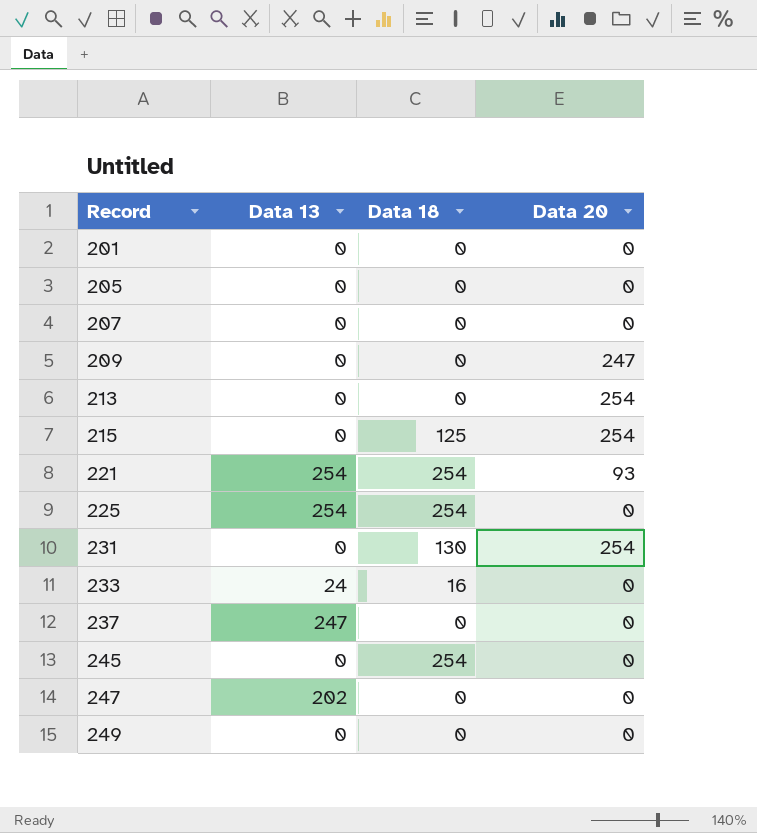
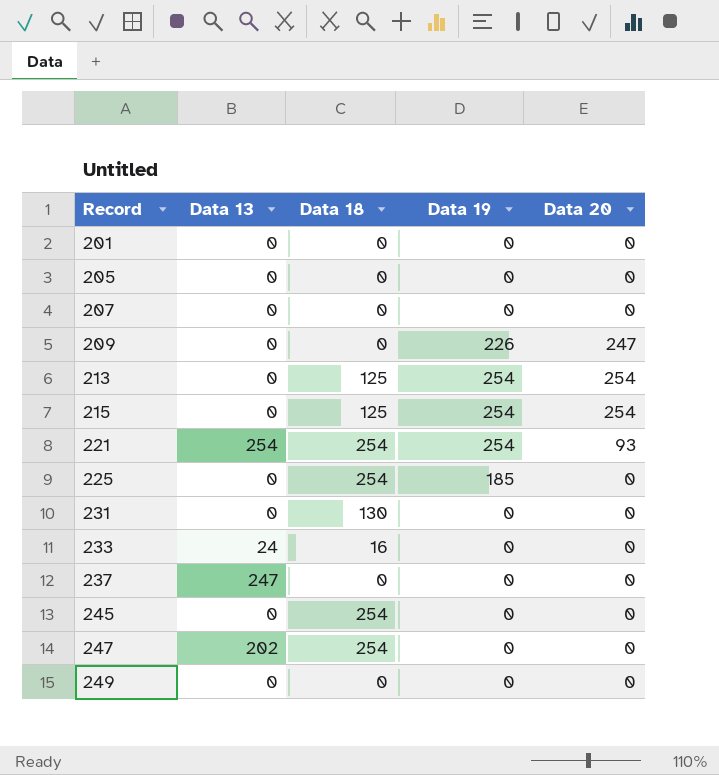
column Data 19 | position: none -> 4
213 | Data 18: 0 -> 125
225 | Data 13: 254 -> 0
231 | Data 20: 254 -> 0
247 | Data 18: 0 -> 254

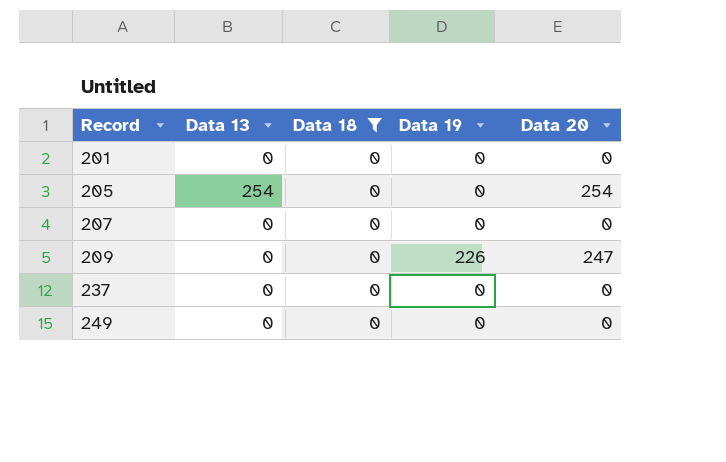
filter: none -> Data 18 = 0
205 | Data 13: 0 -> 254
205 | Data 20: 0 -> 254
237 | Data 13: 247 -> 0

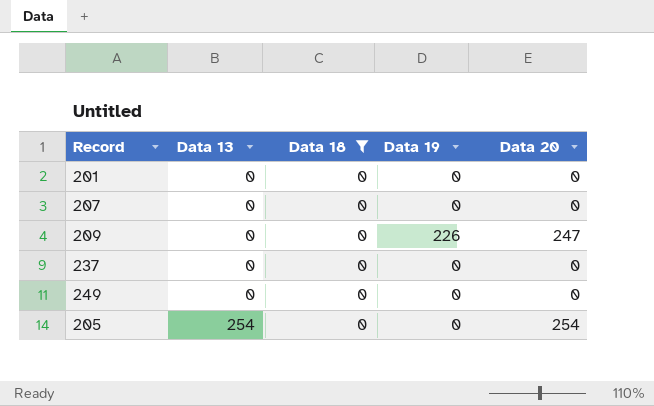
row order: Record ascending -> Data 13 ascending

